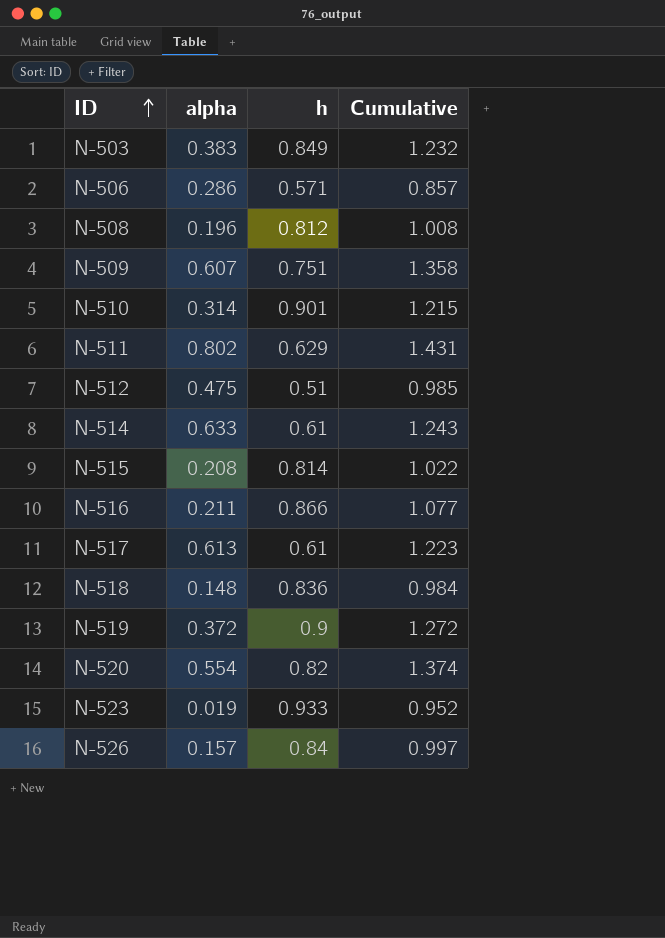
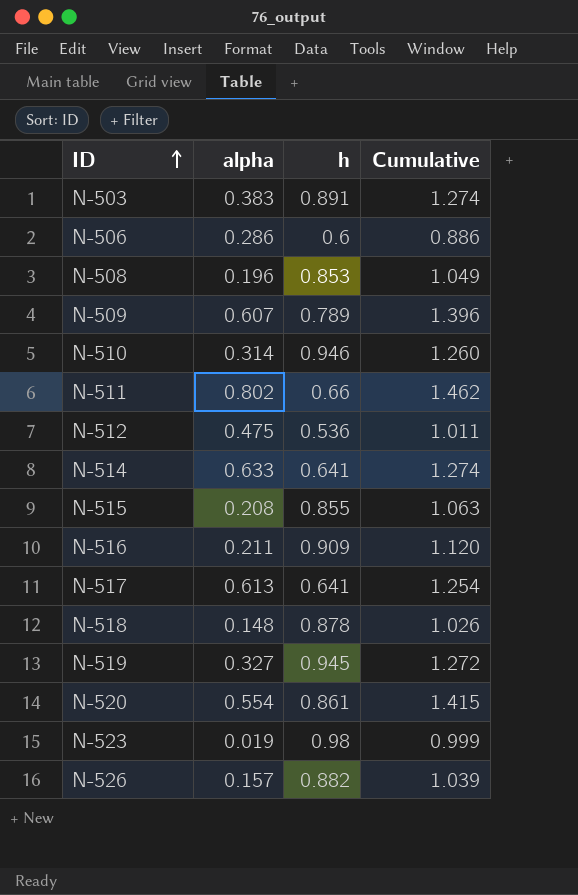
N-503 | h: 0.849 -> 0.891
N-503 | Cumulative: 1.232 -> 1.274
N-506 | h: 0.571 -> 0.6
N-506 | Cumulative: 0.857 -> 0.886
N-508 | h: 0.812 -> 0.853
N-508 | Cumulative: 1.008 -> 1.049
N-509 | h: 0.751 -> 0.789
N-509 | Cumulative: 1.358 -> 1.396
N-510 | h: 0.901 -> 0.946
N-510 | Cumulative: 1.215 -> 1.260
N-511 | h: 0.629 -> 0.66
N-511 | Cumulative: 1.431 -> 1.462
N-512 | h: 0.51 -> 0.536
N-512 | Cumulative: 0.985 -> 1.011
N-514 | h: 0.61 -> 0.641
N-514 | Cumulative: 1.243 -> 1.274
N-515 | h: 0.814 -> 0.855
N-515 | Cumulative: 1.022 -> 1.063
N-516 | h: 0.866 -> 0.909
N-516 | Cumulative: 1.077 -> 1.120
N-517 | h: 0.61 -> 0.641
N-517 | Cumulative: 1.223 -> 1.254
N-518 | h: 0.836 -> 0.878
N-518 | Cumulative: 0.984 -> 1.026
N-519 | alpha: 0.372 -> 0.327
N-519 | h: 0.9 -> 0.945
N-520 | h: 0.82 -> 0.861
N-520 | Cumulative: 1.374 -> 1.415
N-523 | h: 0.933 -> 0.98
N-523 | Cumulative: 0.952 -> 0.999
N-526 | h: 0.84 -> 0.882
N-526 | Cumulative: 0.997 -> 1.039

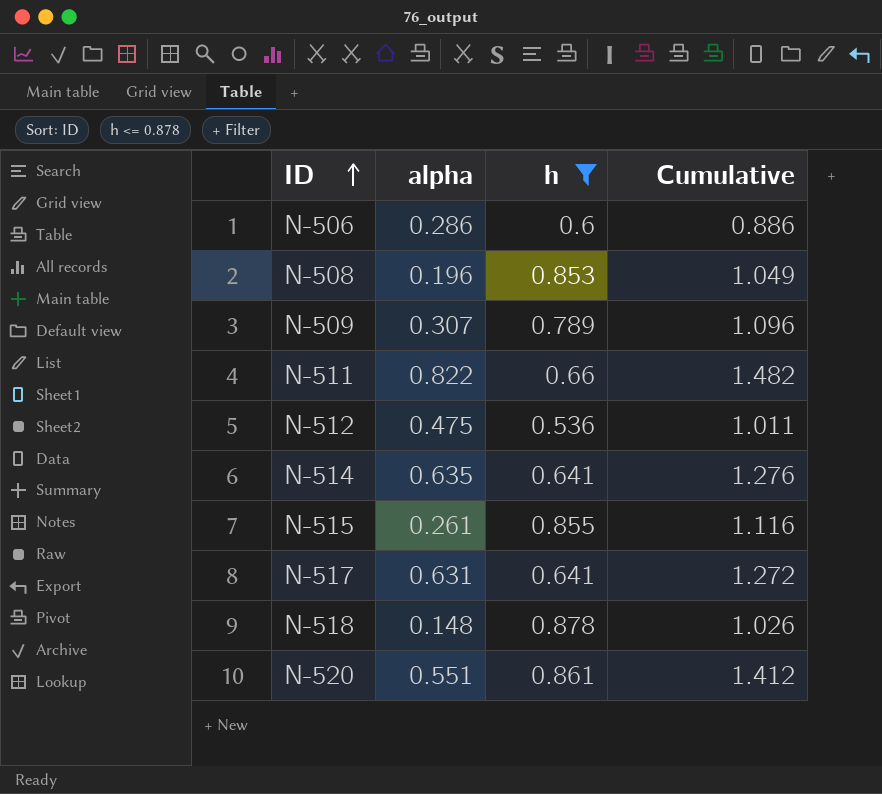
filter: none -> h <= 0.878
N-509 | alpha: 0.607 -> 0.307
N-509 | Cumulative: 1.396 -> 1.096
N-511 | alpha: 0.802 -> 0.822
N-511 | Cumulative: 1.462 -> 1.482
N-514 | alpha: 0.633 -> 0.635
N-514 | Cumulative: 1.274 -> 1.276
N-515 | alpha: 0.208 -> 0.261
N-515 | Cumulative: 1.063 -> 1.116
N-517 | alpha: 0.613 -> 0.631
N-517 | Cumulative: 1.254 -> 1.272
N-520 | alpha: 0.554 -> 0.551
N-520 | Cumulative: 1.415 -> 1.412

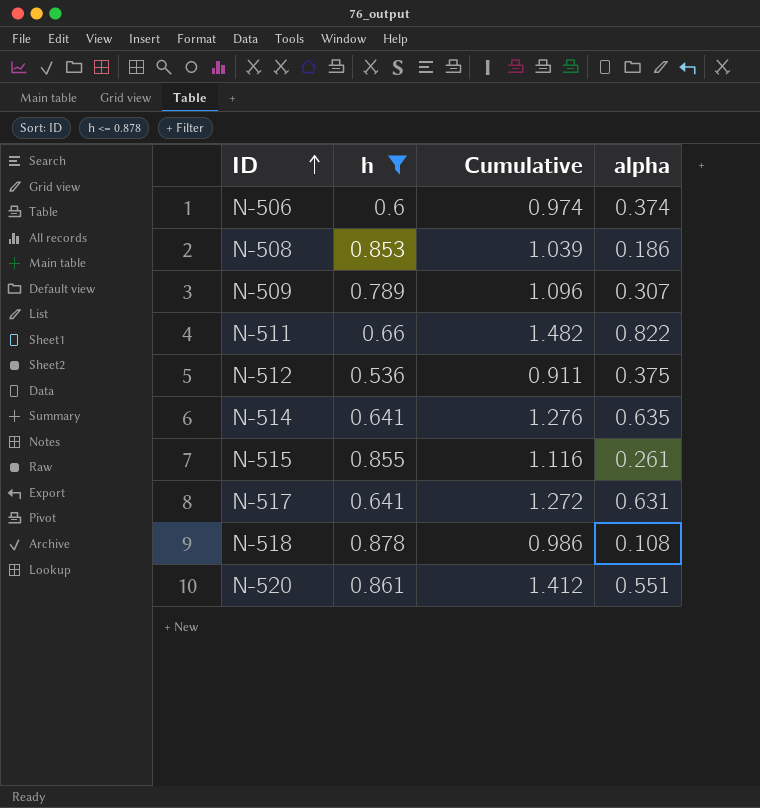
column alpha | position: 2 -> 4
N-506 | Cumulative: 0.886 -> 0.974
N-506 | alpha: 0.286 -> 0.374
N-508 | Cumulative: 1.049 -> 1.039
N-508 | alpha: 0.196 -> 0.186
N-512 | Cumulative: 1.011 -> 0.911
N-512 | alpha: 0.475 -> 0.375
N-518 | Cumulative: 1.026 -> 0.986
N-518 | alpha: 0.148 -> 0.108

